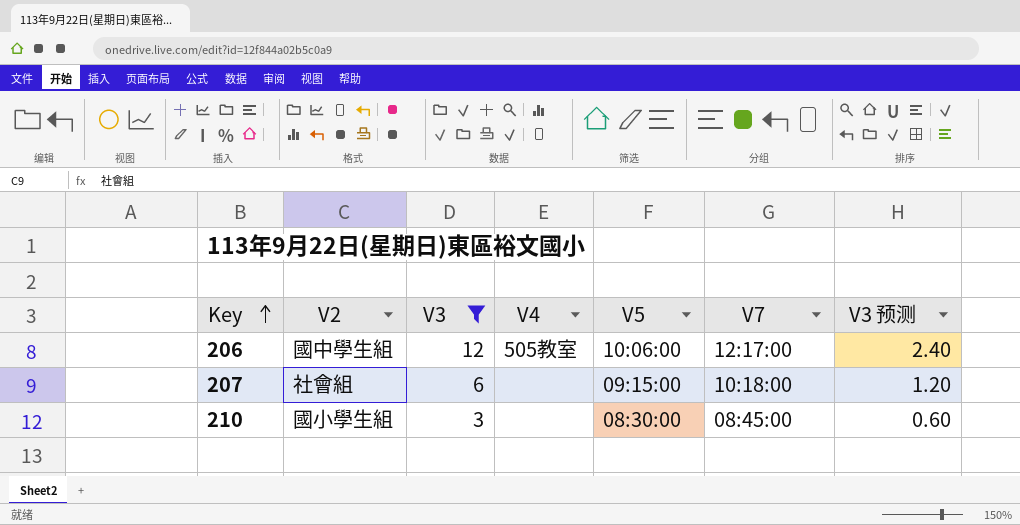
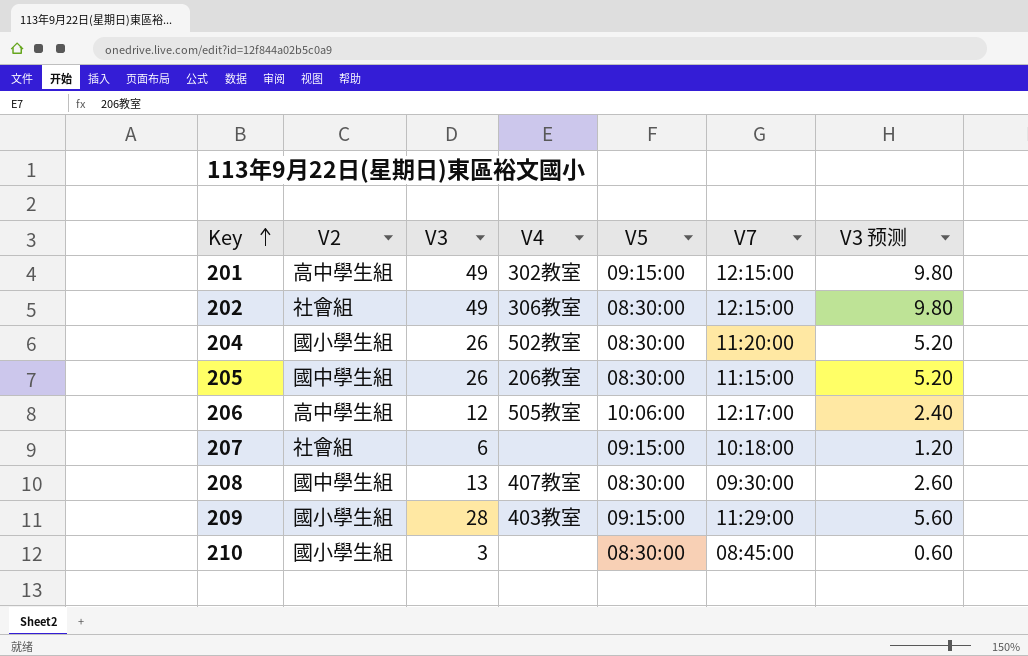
filter: V3 <= 12 -> none
206 | V2: 國中學生組 -> 高中學生組

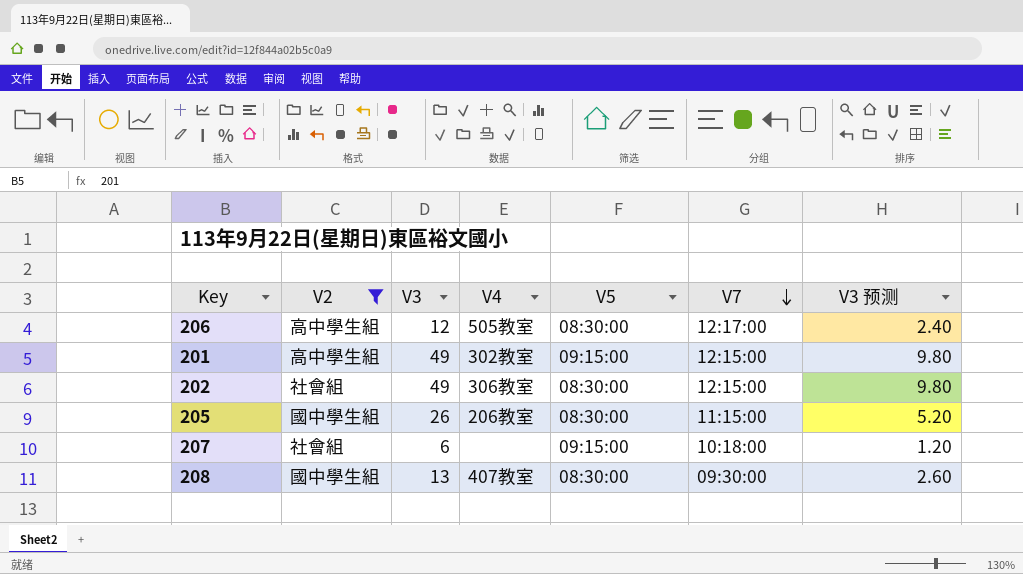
filter: none -> V2 != 國小學生組
row order: Key ascending -> V7 descending
206 | V5: 10:06:00 -> 08:30:00

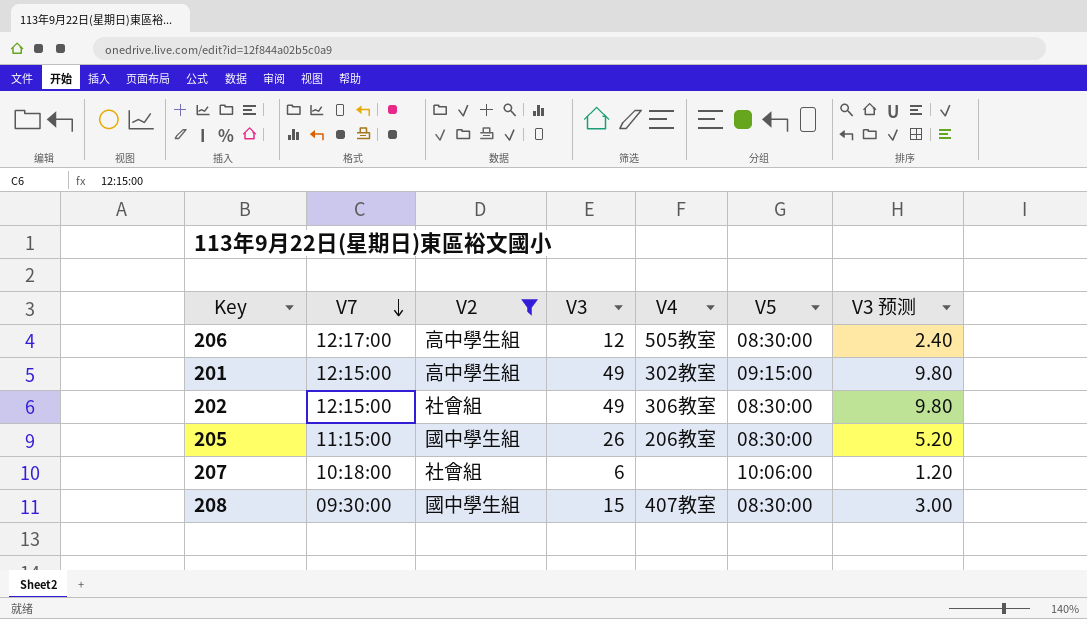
column V7 | position: 6 -> 2
207 | V5: 09:15:00 -> 10:06:00
208 | V3: 13 -> 15
208 | V3 预测: 2.60 -> 3.00

